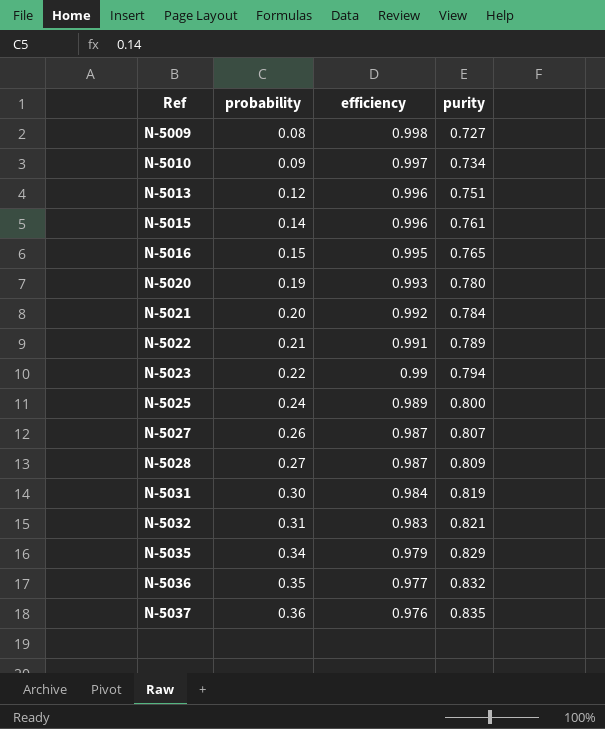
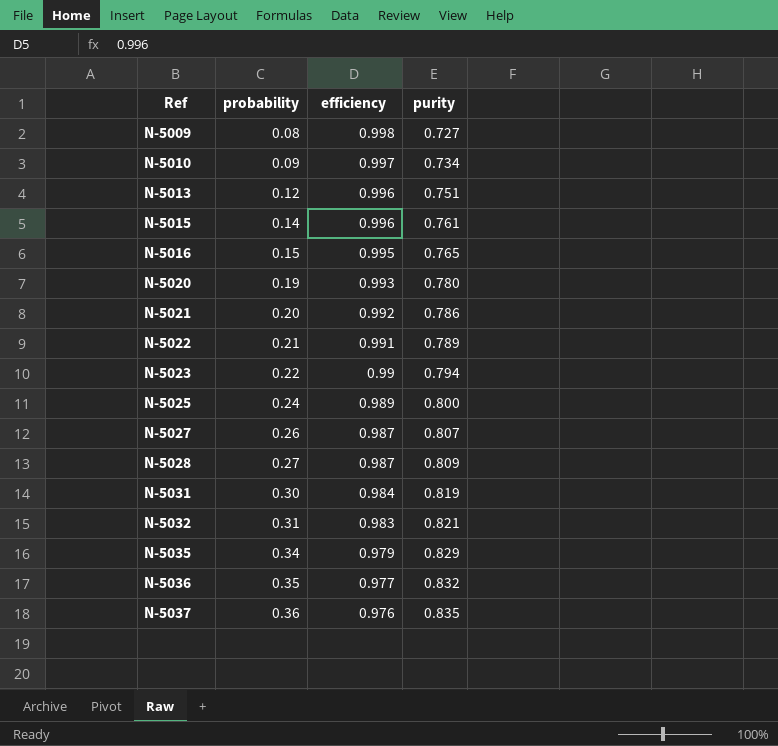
N-5021 | purity: 0.784 -> 0.786

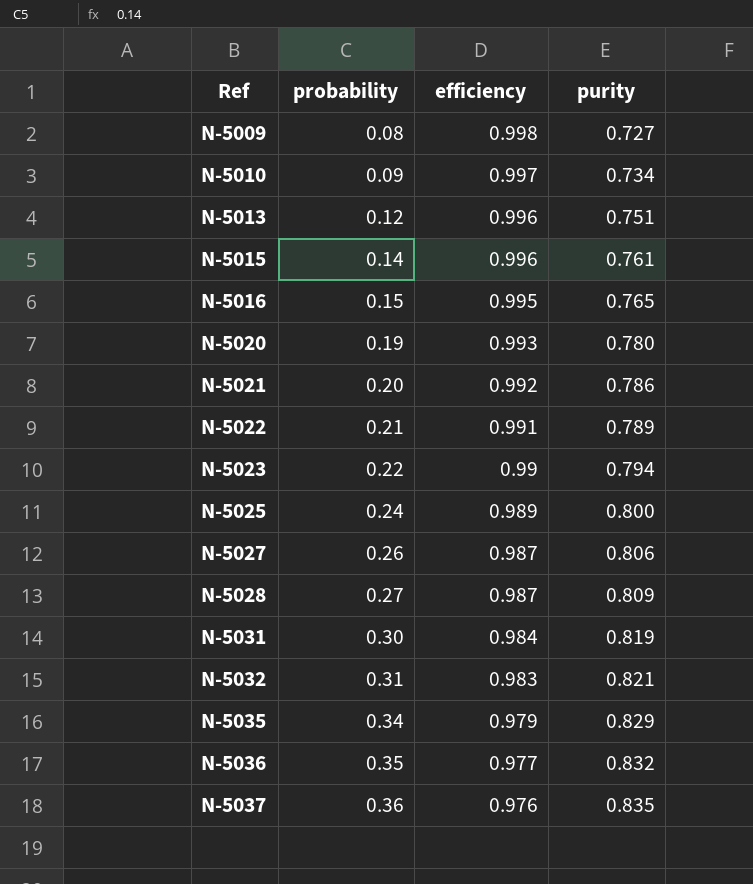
N-5027 | purity: 0.807 -> 0.806

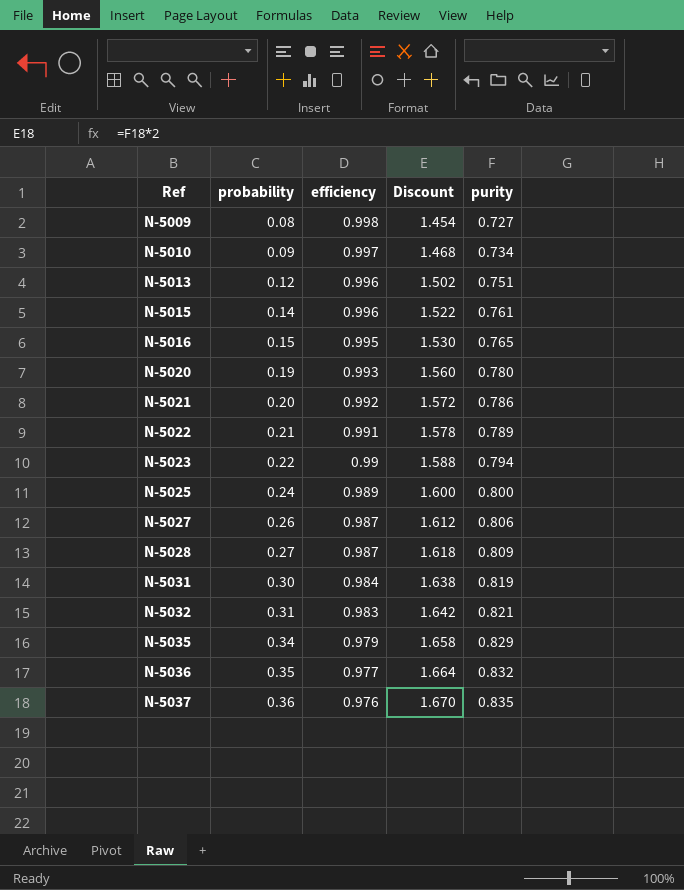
column Discount | formula: none -> [purity] * 2

